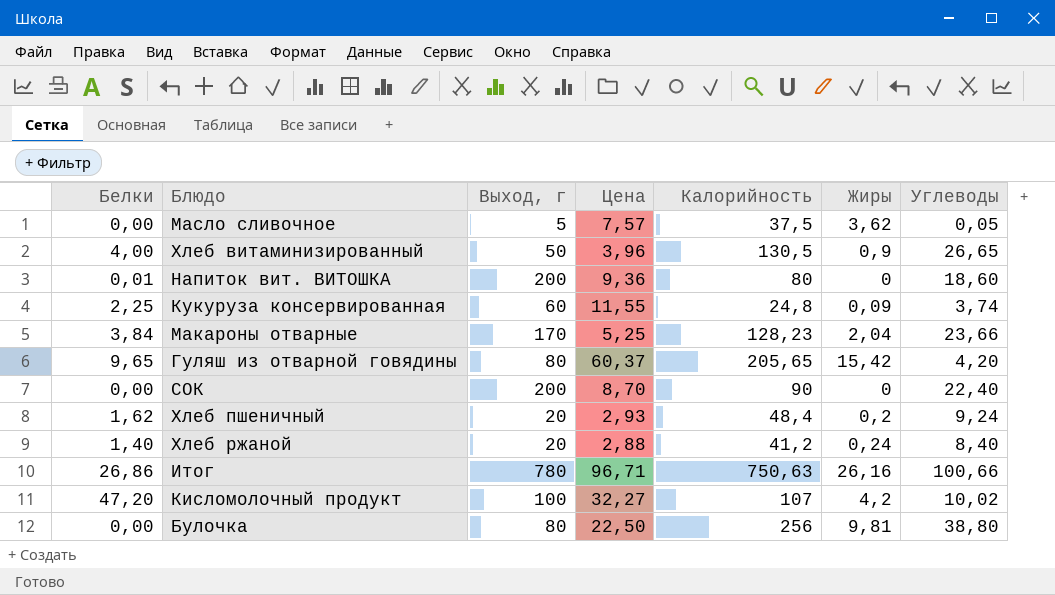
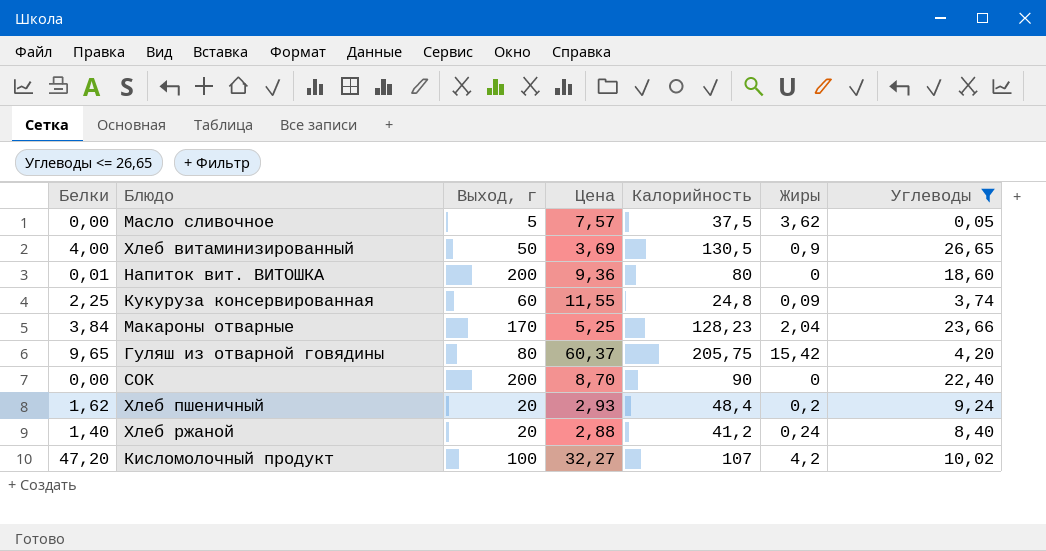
filter: none -> Углеводы <= 26,65
Хлеб витаминизированный | Цена: 3,96 -> 3,69
Гуляш из отварной говядины | Калорийность: 205,65 -> 205,75

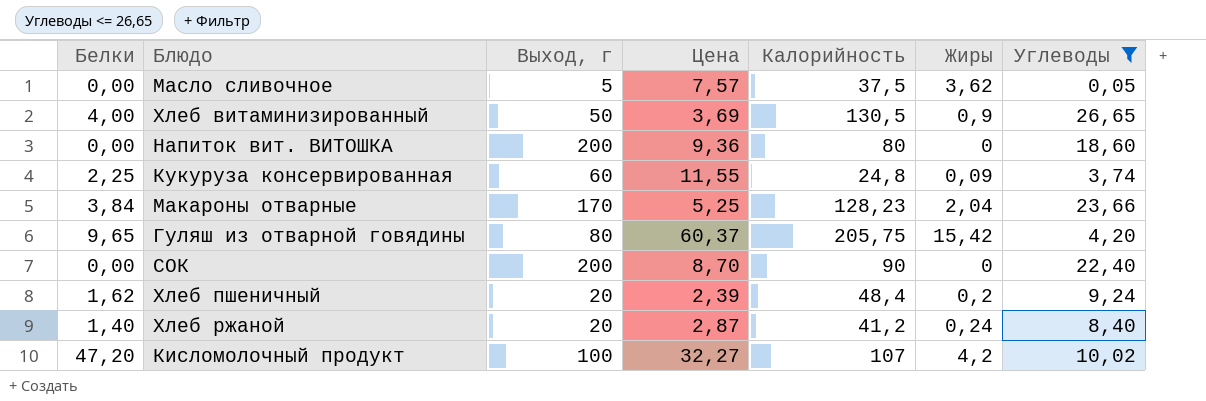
Напиток вит. ВИТОШКА | Белки: 0,01 -> 0,00
Хлеб пшеничный | Цена: 2,93 -> 2,39
Хлеб ржаной | Цена: 2,88 -> 2,87

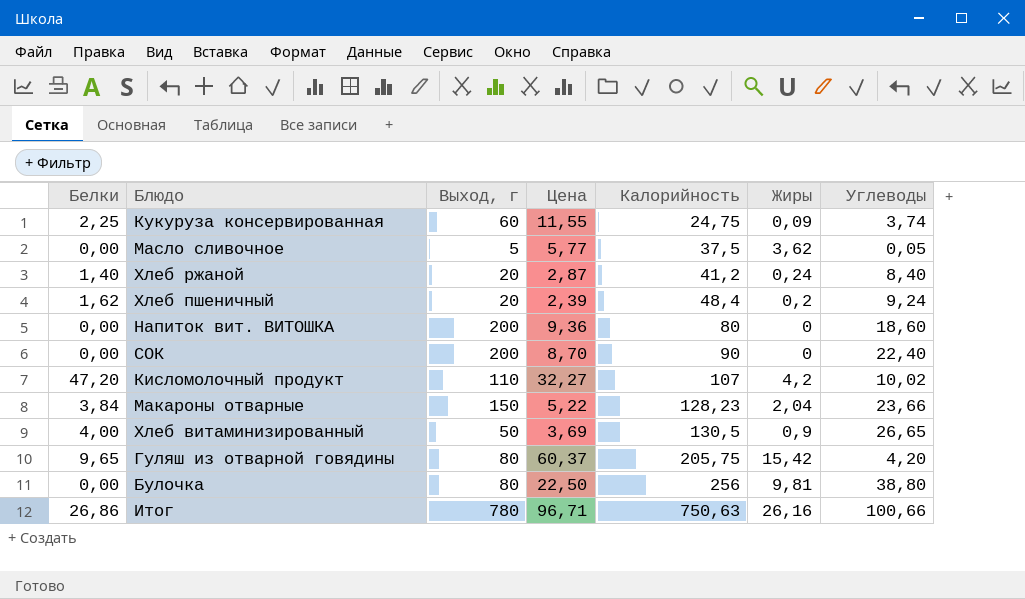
filter: Углеводы <= 26,65 -> none
row order: none -> Калорийность ascending
Кукуруза консервированная | Калорийность: 24,8 -> 24,75
Масло сливочное | Цена: 7,57 -> 5,77
Кисломолочный продукт | Выход, г: 100 -> 110
Макароны отварные | Выход, г: 170 -> 150
Макароны отварные | Цена: 5,25 -> 5,22

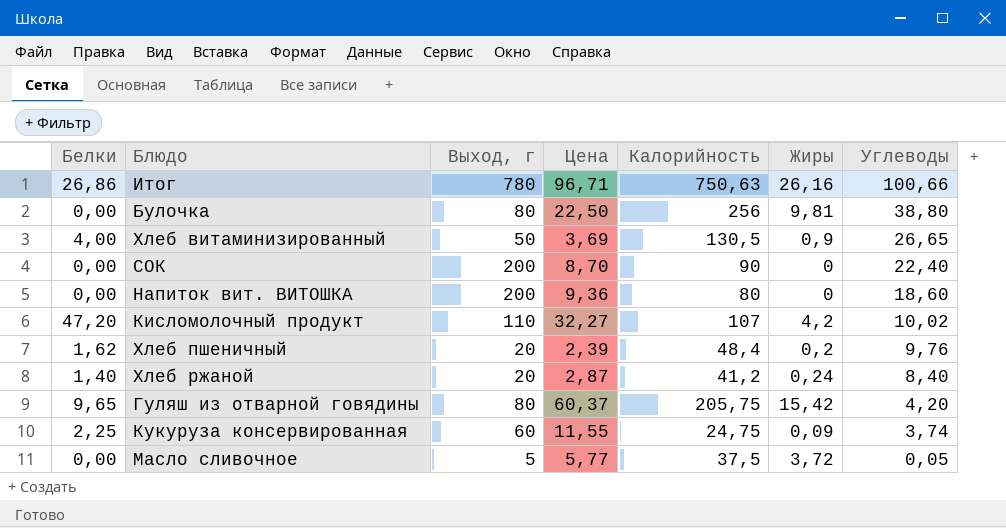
row order: Калорийность ascending -> Углеводы descending
row Макароны отварные: 3,84 | 150 | 5,22 | 128,23 | 2,04 | 23,66 -> none
Хлеб пшеничный | Углеводы: 9,24 -> 9,76
Масло сливочное | Жиры: 3,62 -> 3,72

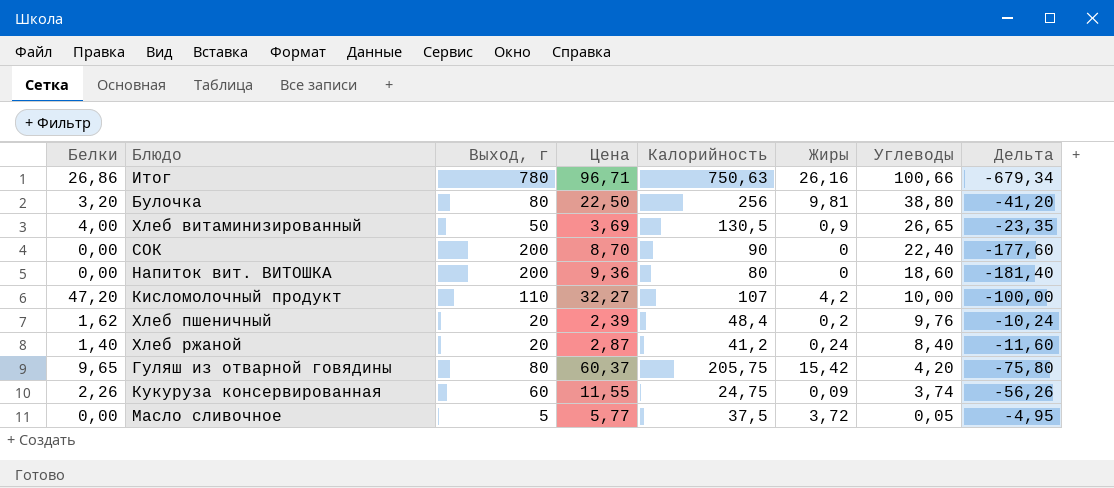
column Дельта | formula: none -> [Углеводы] - [Выход, г]
Булочка | Белки: 0,00 -> 3,20
Кисломолочный продукт | Углеводы: 10,02 -> 10,00
Кукуруза консервированная | Белки: 2,25 -> 2,26

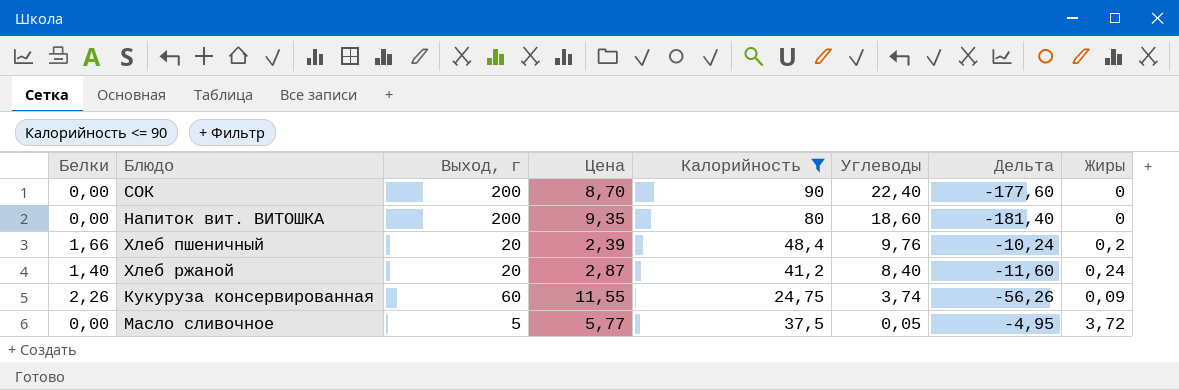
filter: none -> Калорийность <= 90
column Жиры | position: 6 -> 8
Напиток вит. ВИТОШКА | Цена: 9,36 -> 9,35
Хлеб пшеничный | Белки: 1,62 -> 1,66

